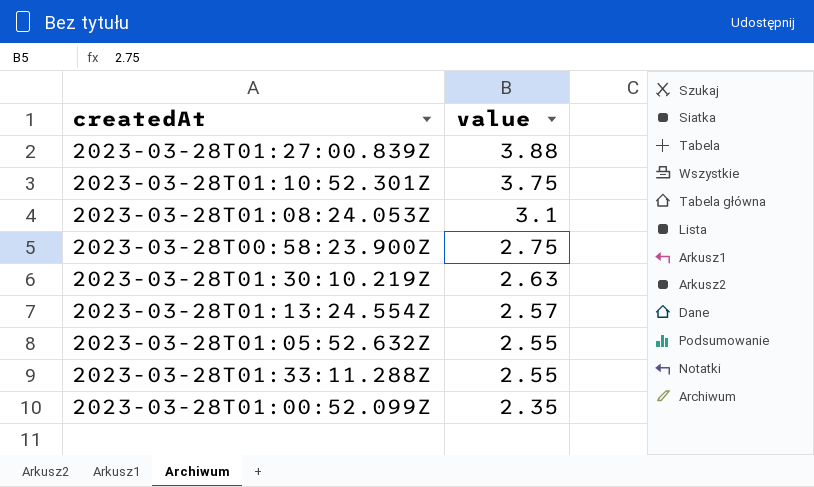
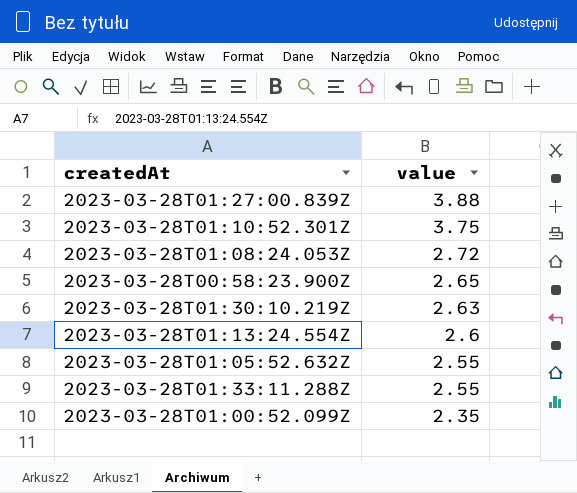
2023-03-28T01:08:24.053Z | value: 3.1 -> 2.72
2023-03-28T00:58:23.900Z | value: 2.75 -> 2.65
2023-03-28T01:13:24.554Z | value: 2.57 -> 2.6

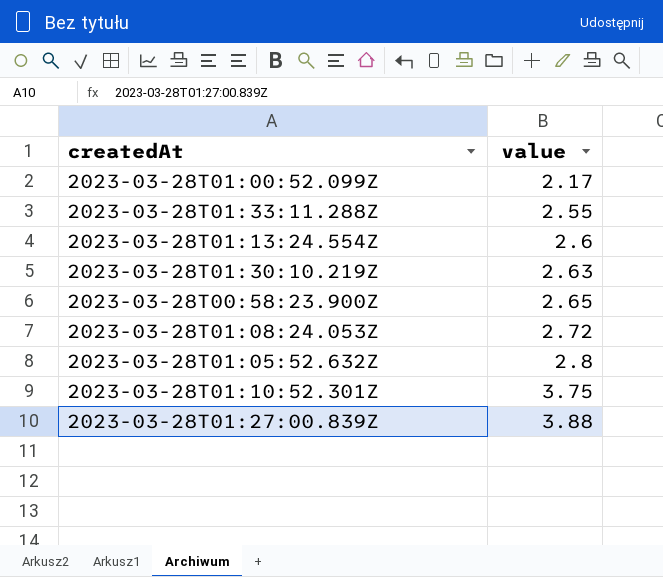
row order: value descending -> value ascending
2023-03-28T01:00:52.099Z | value: 2.35 -> 2.17
2023-03-28T01:05:52.632Z | value: 2.55 -> 2.8

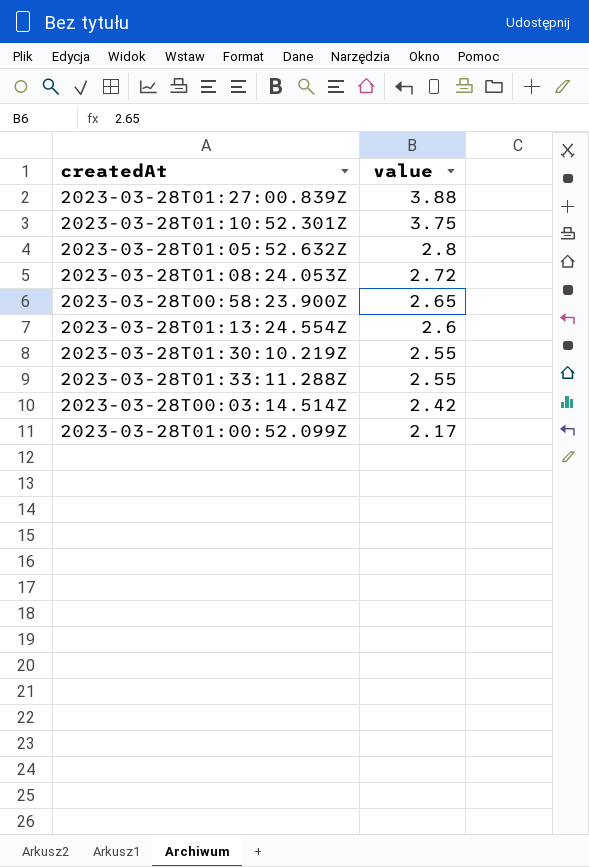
row order: value ascending -> value descending
2023-03-28T01:30:10.219Z | value: 2.63 -> 2.55
row 2023-03-28T00:03:14.514Z: none -> 2.42

